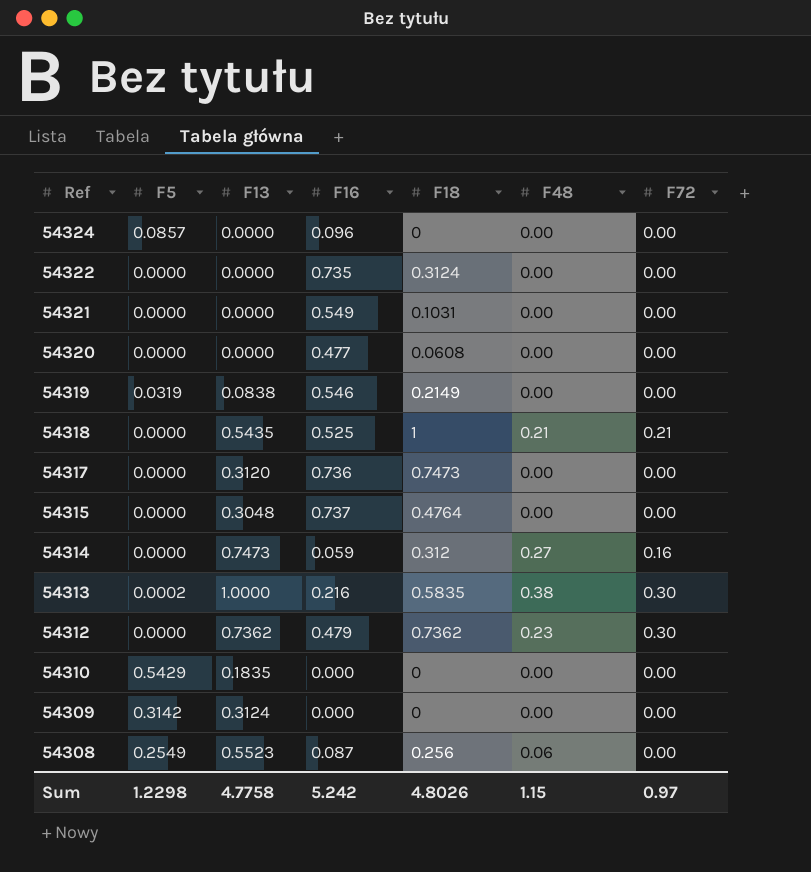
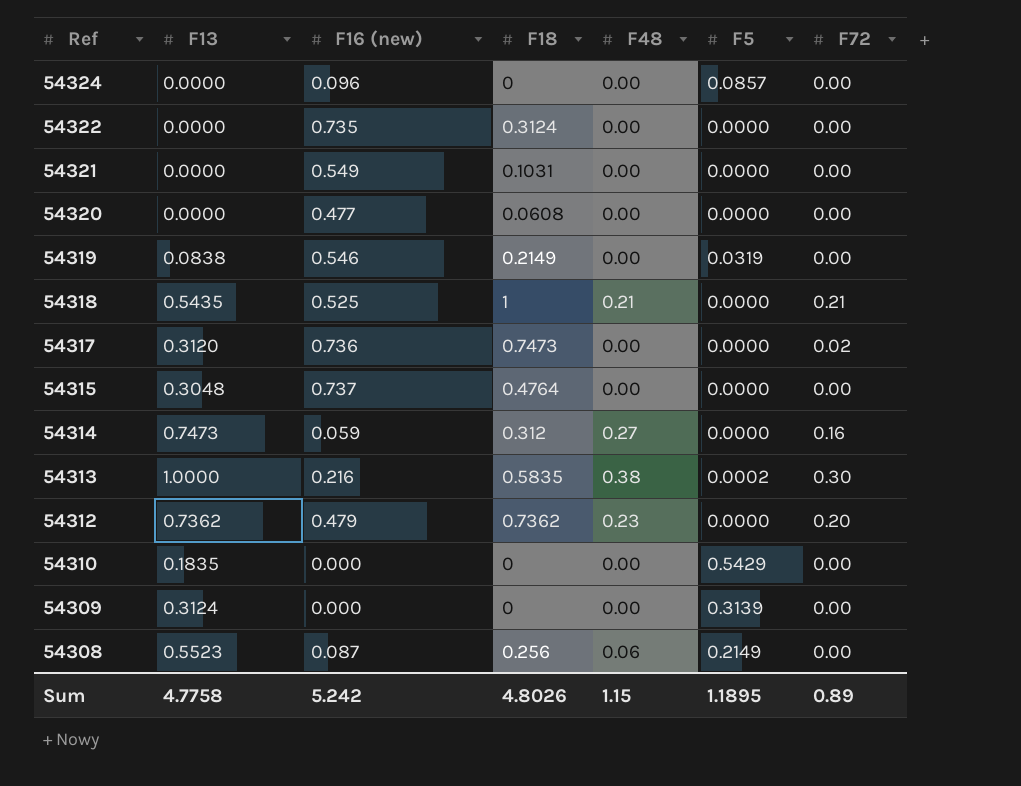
column name: F16 -> F16 (new)
column F5 | position: 2 -> 6
54317 | F72: 0.00 -> 0.02
54312 | F72: 0.30 -> 0.20
54309 | F5: 0.3142 -> 0.3139
54308 | F5: 0.2549 -> 0.2149
Sum | F5: 1.2298 -> 1.1895
Sum | F72: 0.97 -> 0.89

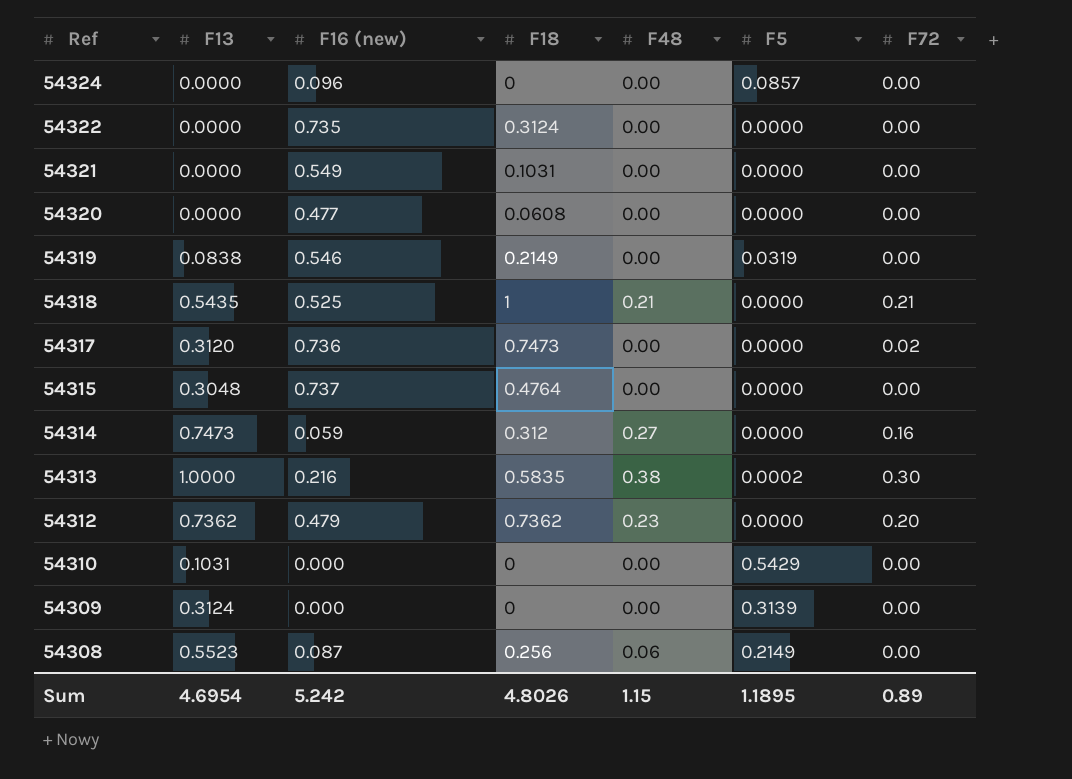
54310 | F13: 0.1835 -> 0.1031
Sum | F13: 4.7758 -> 4.6954

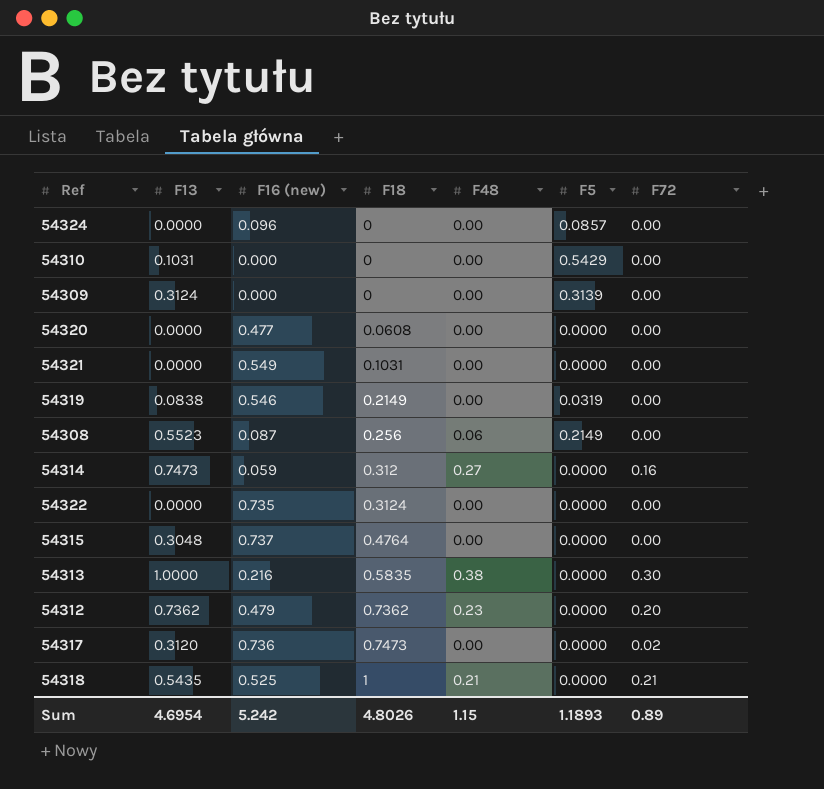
row order: Ref descending -> F18 ascending
54313 | F5: 0.0002 -> 0.0000
Sum | F5: 1.1895 -> 1.1893

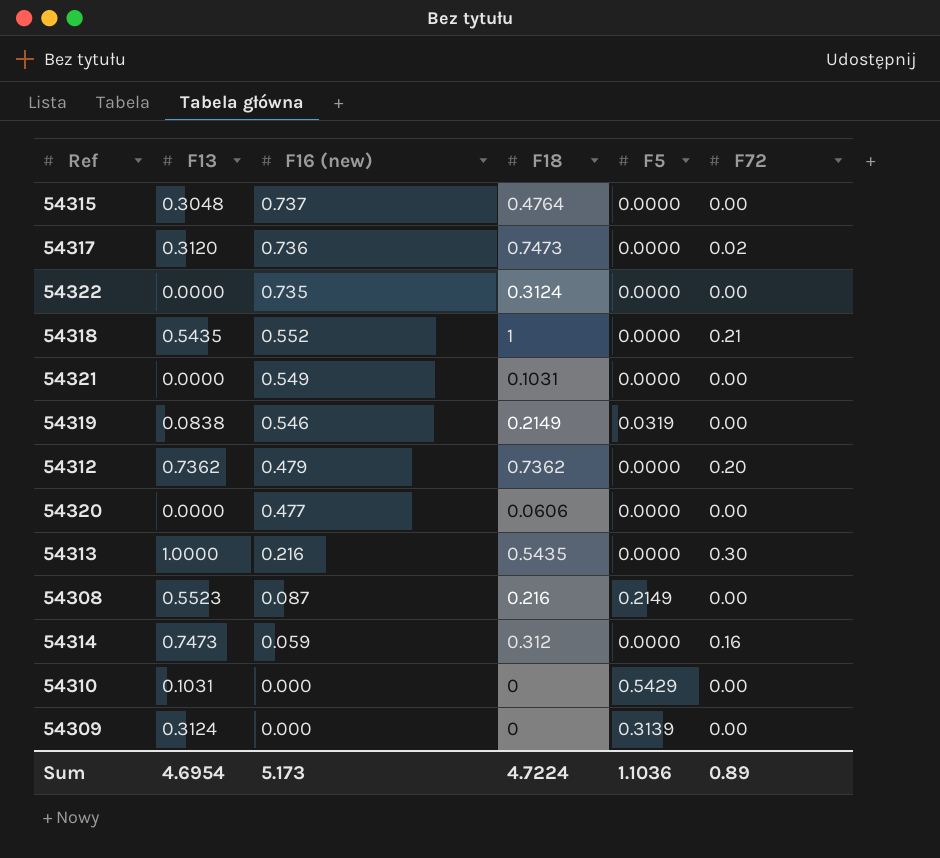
row order: F18 ascending -> F16 (new) descending
column F48 | position: 5 -> none
row 54324: 0.0000 | 0.096 | 0 | 0.00 | 0.0857 | 0.00 -> none
54318 | F16 (new): 0.525 -> 0.552
54320 | F18: 0.0608 -> 0.0606
54313 | F18: 0.5835 -> 0.5435
54308 | F18: 0.256 -> 0.216
Sum | F16 (new): 5.242 -> 5.173
Sum | F18: 4.8026 -> 4.7224
Sum | F5: 1.1893 -> 1.1036

